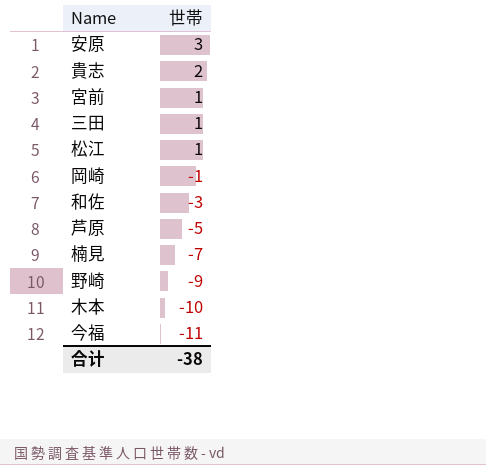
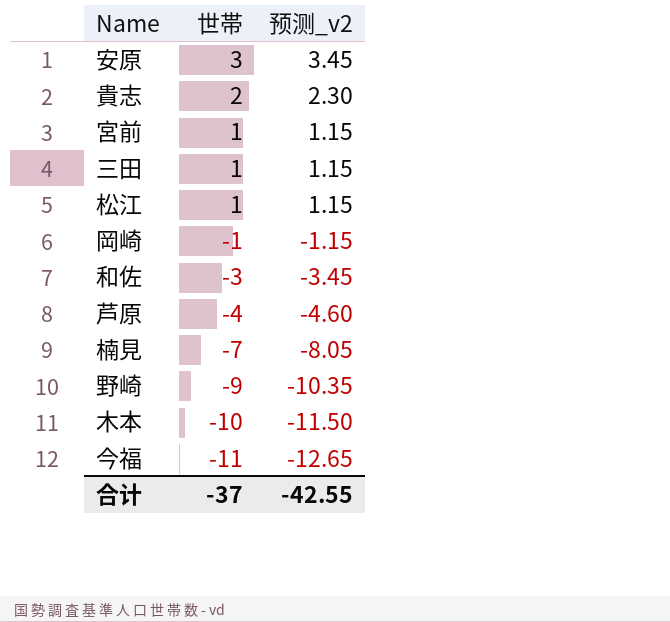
column 预测_v2 | formula: none -> [世帯] * 1.15
芦原 | 世帯: -5 -> -4
合计 | 世帯: -38 -> -37

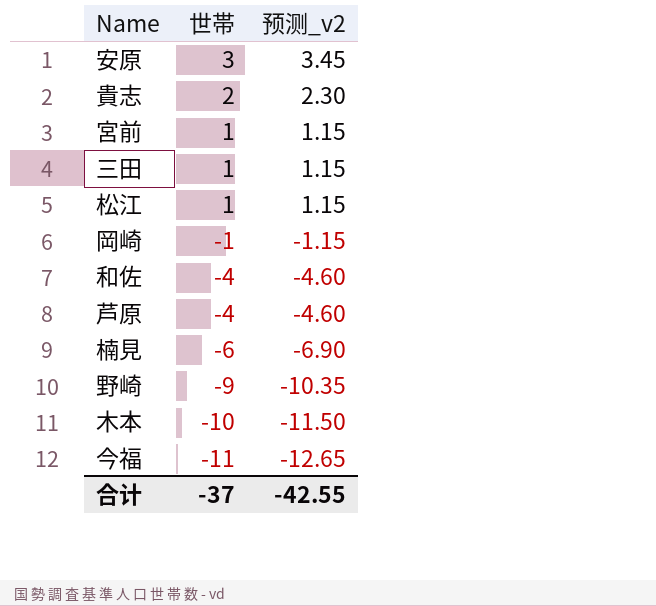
和佐 | 世帯: -3 -> -4
和佐 | 预测_v2: -3.45 -> -4.60
楠見 | 世帯: -7 -> -6
楠見 | 预测_v2: -8.05 -> -6.90

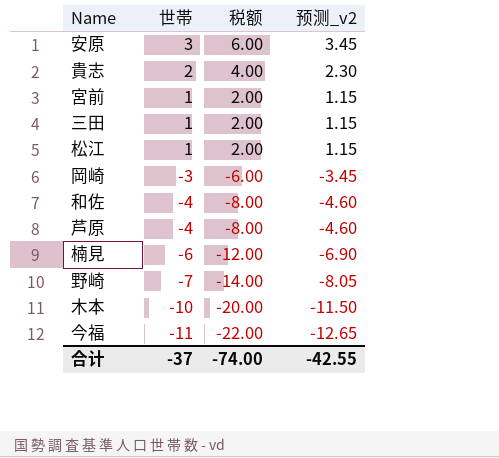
column 税额 | formula: none -> [世帯] * 2
岡崎 | 世帯: -1 -> -3
岡崎 | 预测_v2: -1.15 -> -3.45
野崎 | 世帯: -9 -> -7
野崎 | 预测_v2: -10.35 -> -8.05

